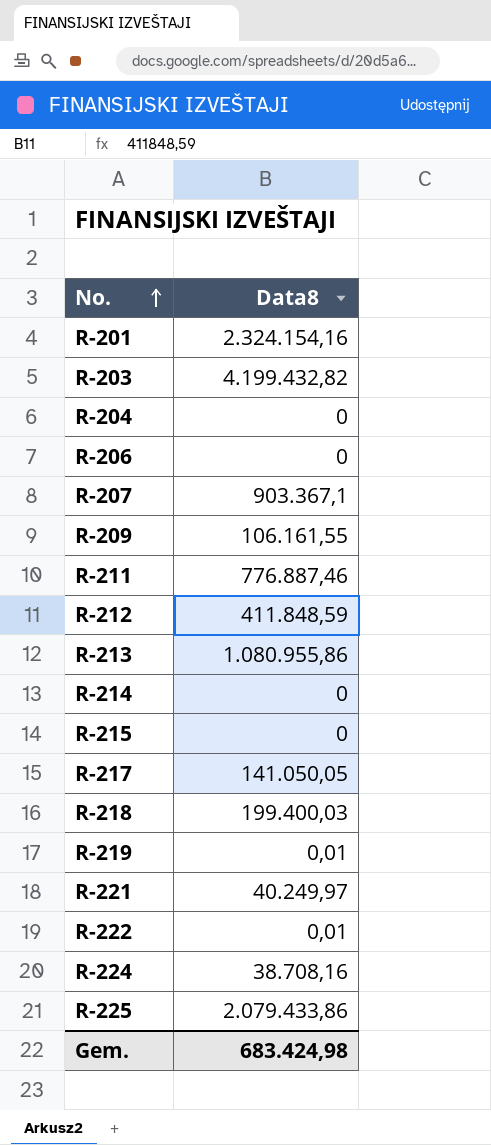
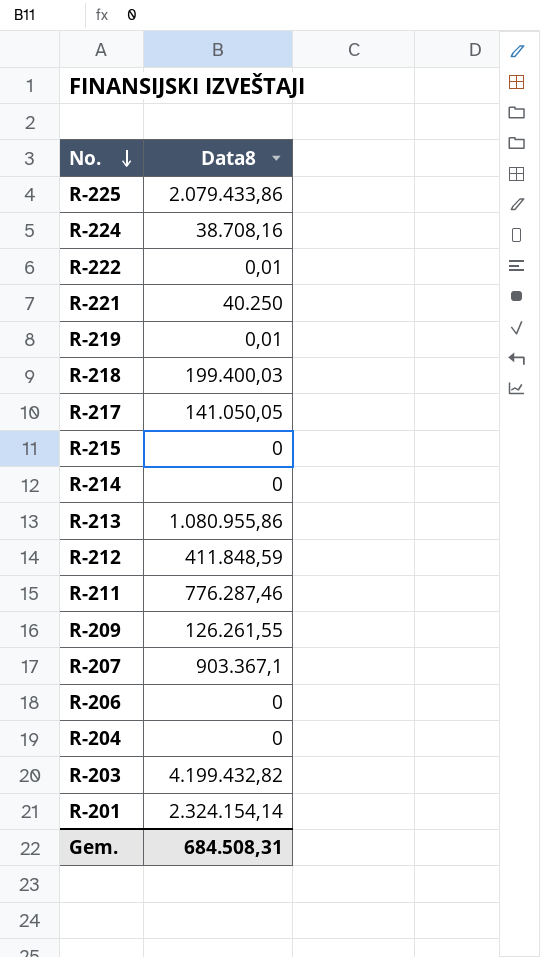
row order: No. ascending -> No. descending
R-221 | Data8: 40.249,97 -> 40.250
R-211 | Data8: 776.887,46 -> 776.287,46
R-209 | Data8: 106.161,55 -> 126.261,55
R-201 | Data8: 2.324.154,16 -> 2.324.154,14
Gem. | Data8: 683.424,98 -> 684.508,31

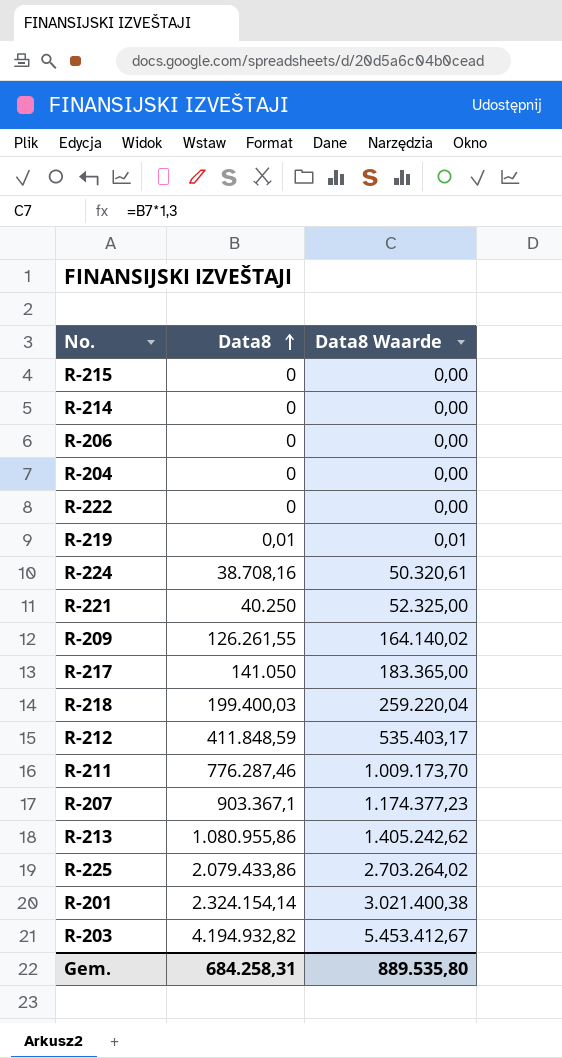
row order: No. descending -> Data8 ascending
column Data8 Waarde | formula: none -> [Data8] * 1,3
R-222 | Data8: 0,01 -> 0
R-217 | Data8: 141.050,05 -> 141.050
R-203 | Data8: 4.199.432,82 -> 4.194.932,82
Gem. | Data8: 684.508,31 -> 684.258,31

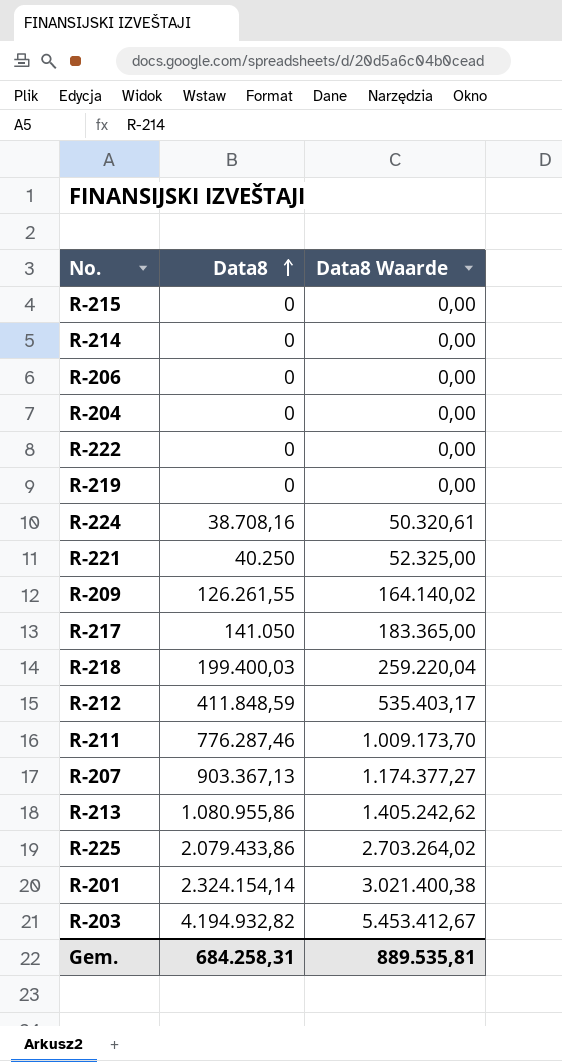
R-219 | Data8: 0,01 -> 0
R-219 | Data8 Waarde: 0,01 -> 0,00
R-207 | Data8: 903.367,1 -> 903.367,13
R-207 | Data8 Waarde: 1.174.377,23 -> 1.174.377,27
Gem. | Data8 Waarde: 889.535,80 -> 889.535,81

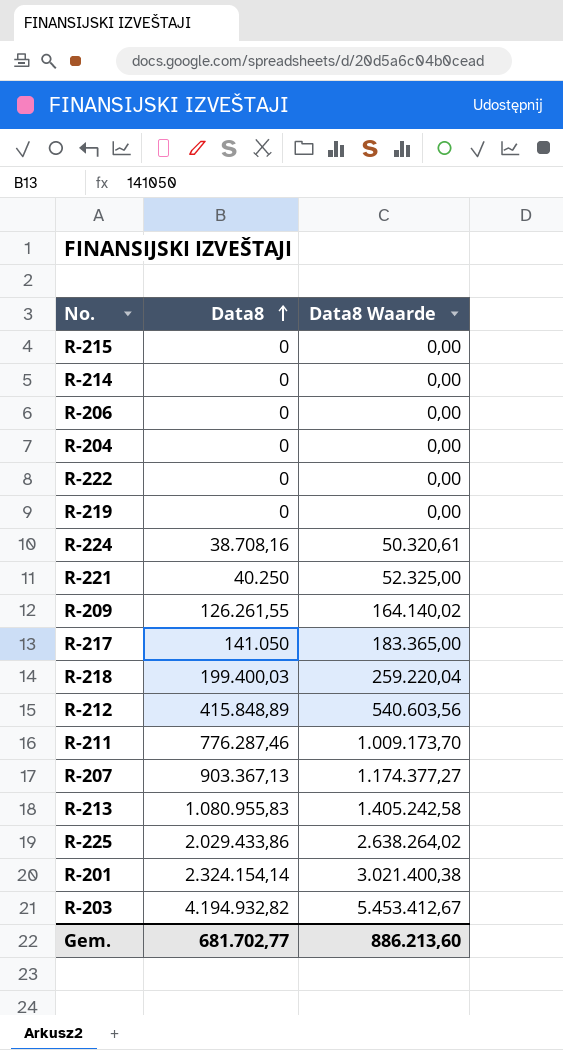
R-212 | Data8: 411.848,59 -> 415.848,89
R-212 | Data8 Waarde: 535.403,17 -> 540.603,56
R-213 | Data8: 1.080.955,86 -> 1.080.955,83
R-213 | Data8 Waarde: 1.405.242,62 -> 1.405.242,58
R-225 | Data8: 2.079.433,86 -> 2.029.433,86
R-225 | Data8 Waarde: 2.703.264,02 -> 2.638.264,02
Gem. | Data8: 684.258,31 -> 681.702,77
Gem. | Data8 Waarde: 889.535,81 -> 886.213,60

